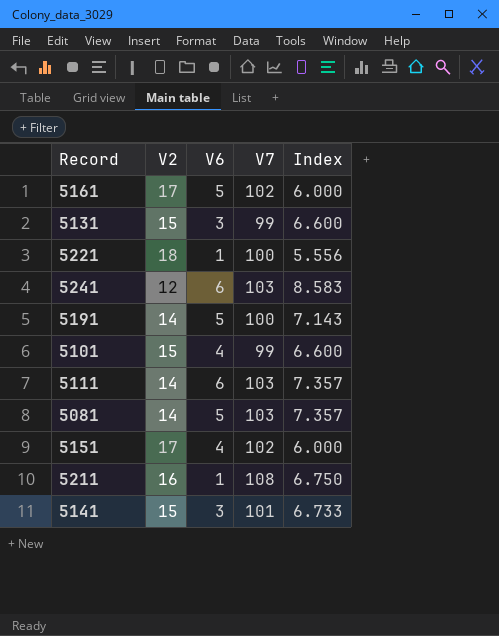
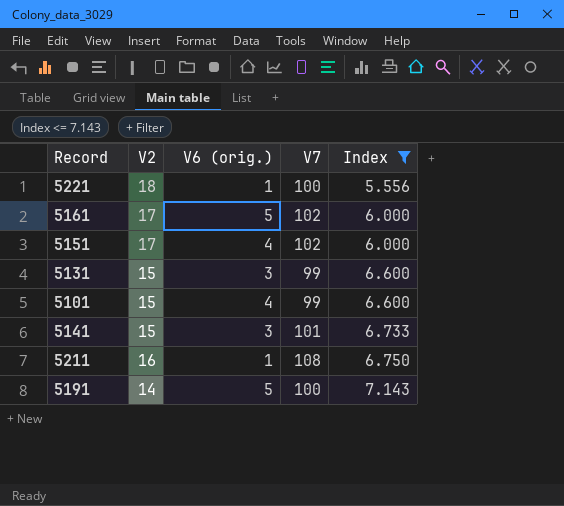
filter: none -> Index <= 7.143
row order: none -> Index ascending
column name: V6 -> V6 (orig.)

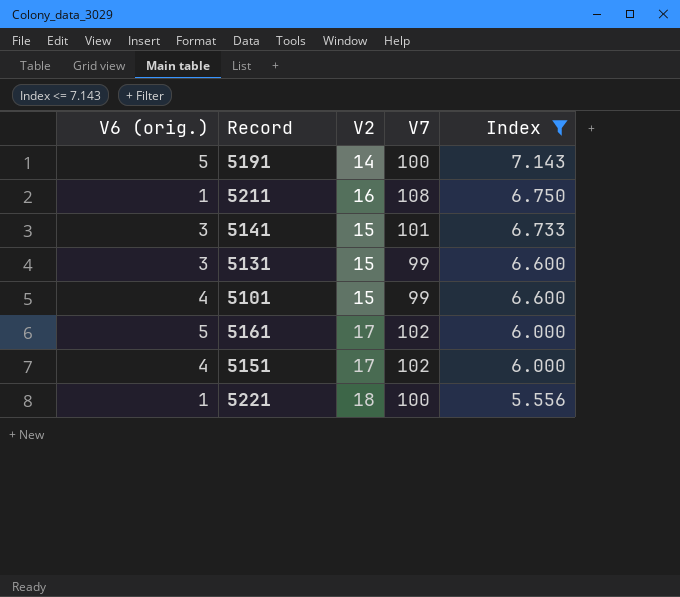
row order: Index ascending -> Index descending
column V6 (orig.) | position: 3 -> 1

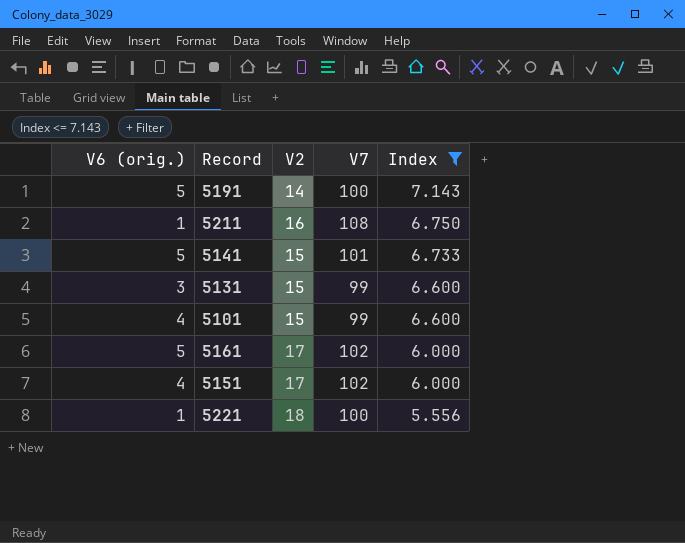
5141 | V6 (orig.): 3 -> 5

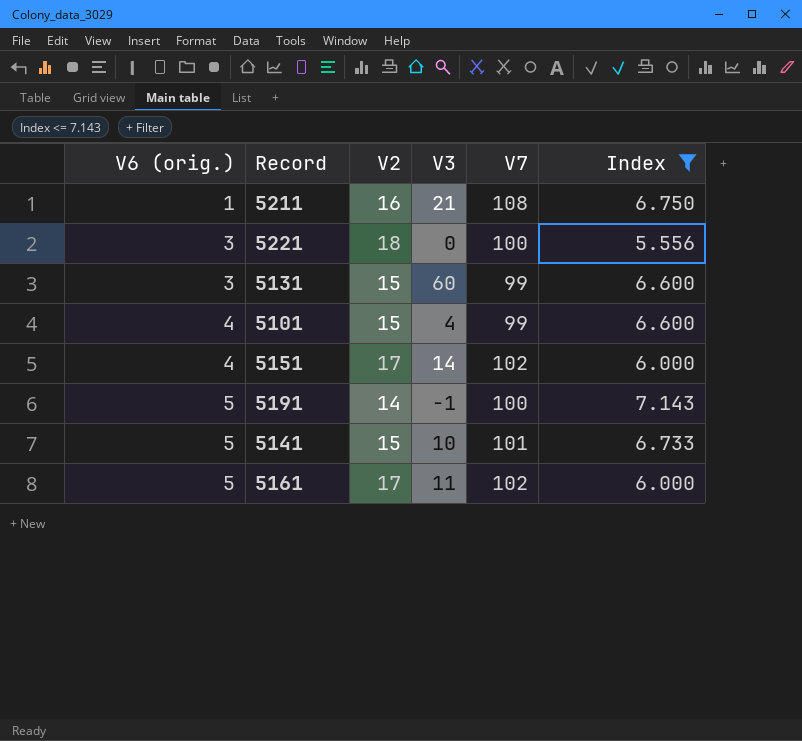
row order: Index descending -> V6 (orig.) ascending
column V3 | position: none -> 4
5221 | V6 (orig.): 1 -> 3

